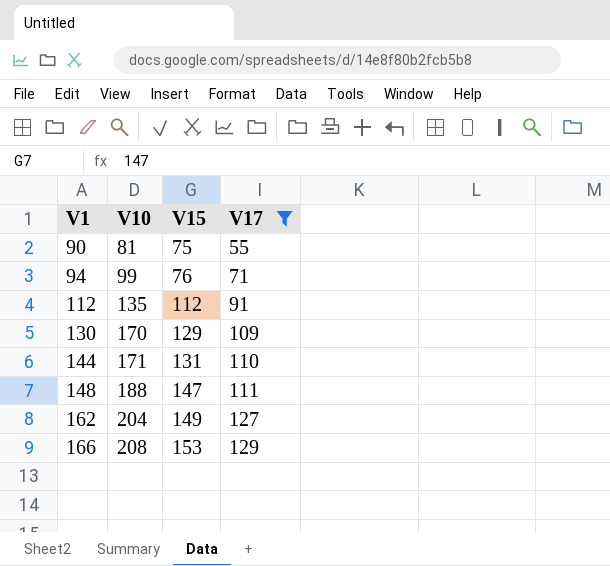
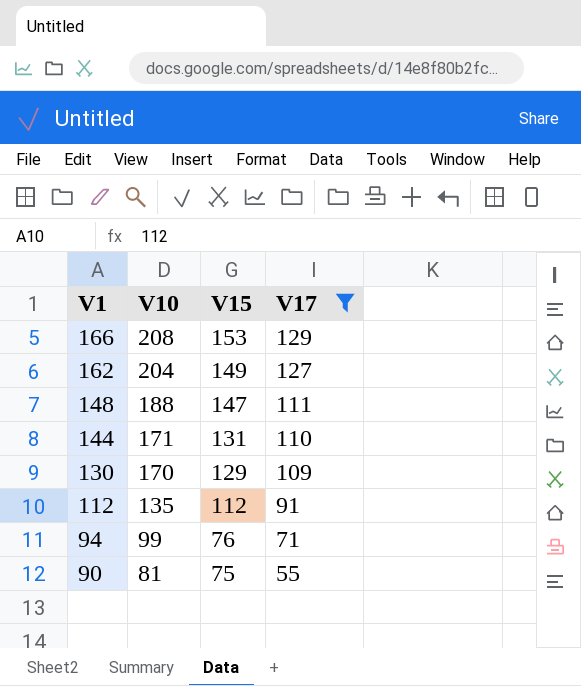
row order: V1 ascending -> V1 descending

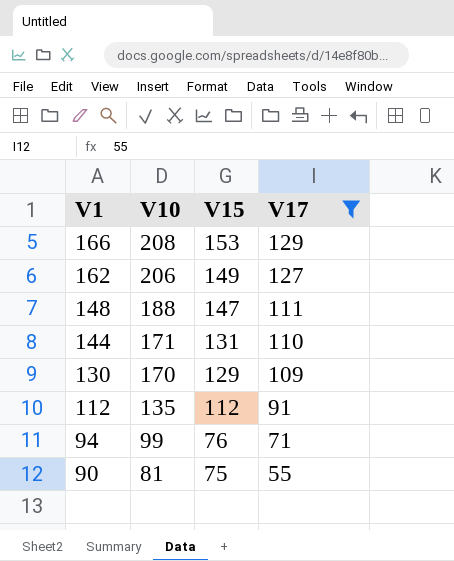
162 | V10: 204 -> 206

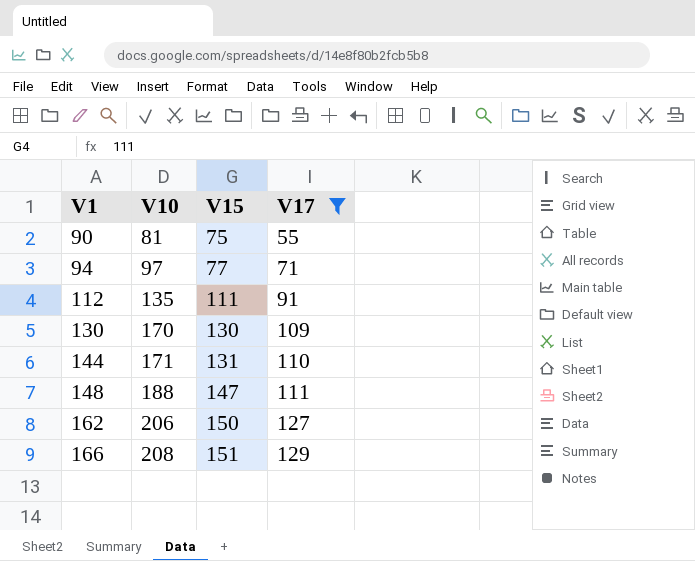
row order: V1 descending -> V1 ascending
94 | V10: 99 -> 97
94 | V15: 76 -> 77
112 | V15: 112 -> 111
130 | V15: 129 -> 130
162 | V15: 149 -> 150
166 | V15: 153 -> 151

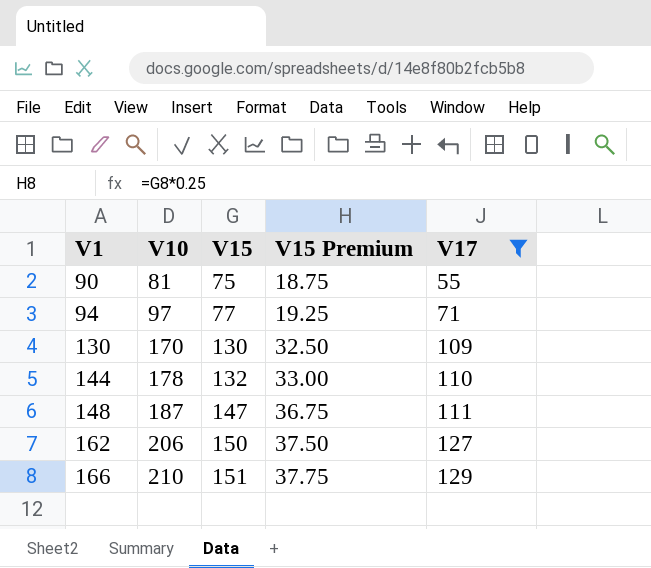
column V15 Premium | formula: none -> [V15] * 0.25
row 112: 135 | 111 | 91 -> none
144 | V10: 171 -> 178
144 | V15: 131 -> 132
148 | V10: 188 -> 187
166 | V10: 208 -> 210

